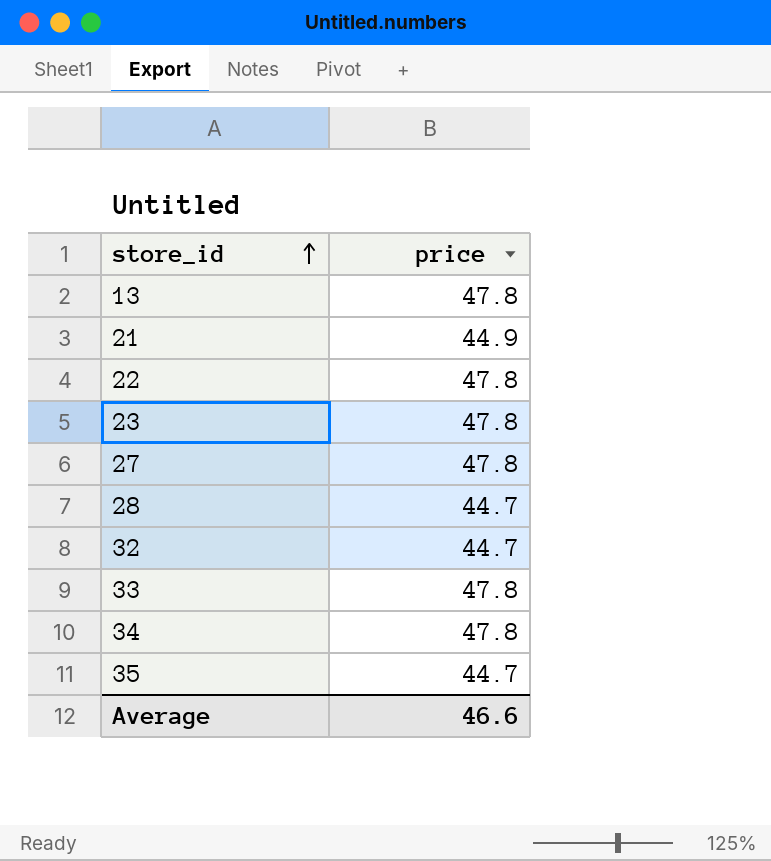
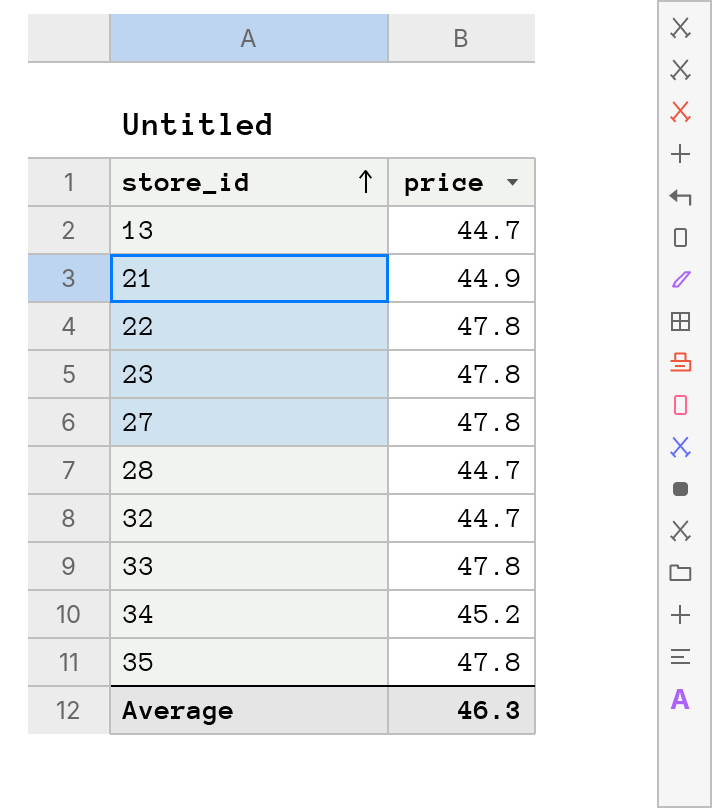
13 | price: 47.8 -> 44.7
34 | price: 47.8 -> 45.2
35 | price: 44.7 -> 47.8
Average | price: 46.6 -> 46.3

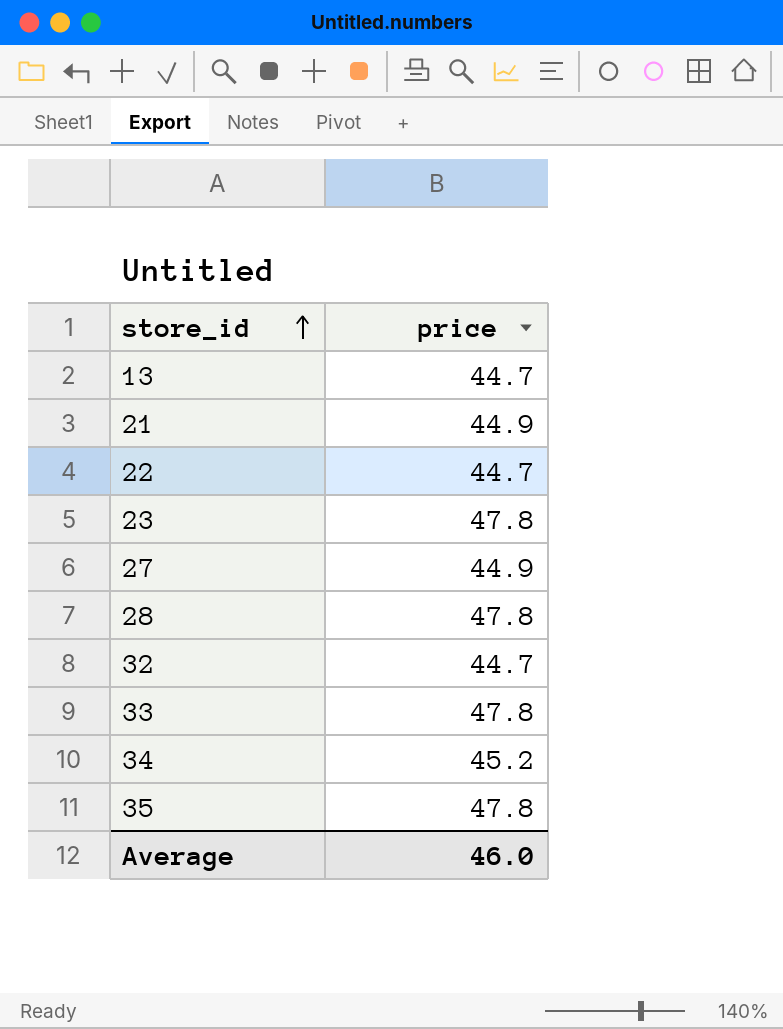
22 | price: 47.8 -> 44.7
27 | price: 47.8 -> 44.9
28 | price: 44.7 -> 47.8
Average | price: 46.3 -> 46.0

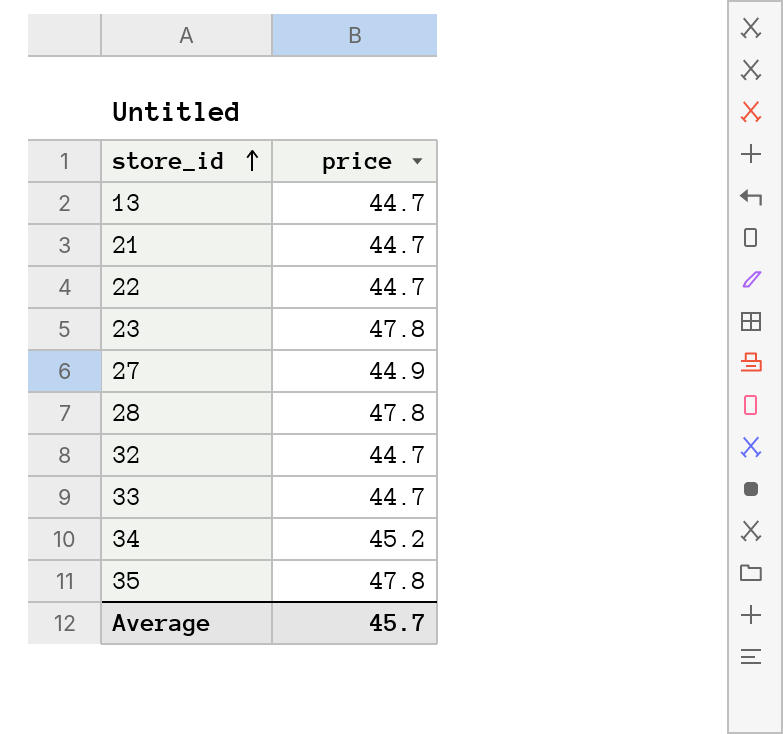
21 | price: 44.9 -> 44.7
33 | price: 47.8 -> 44.7
Average | price: 46.0 -> 45.7

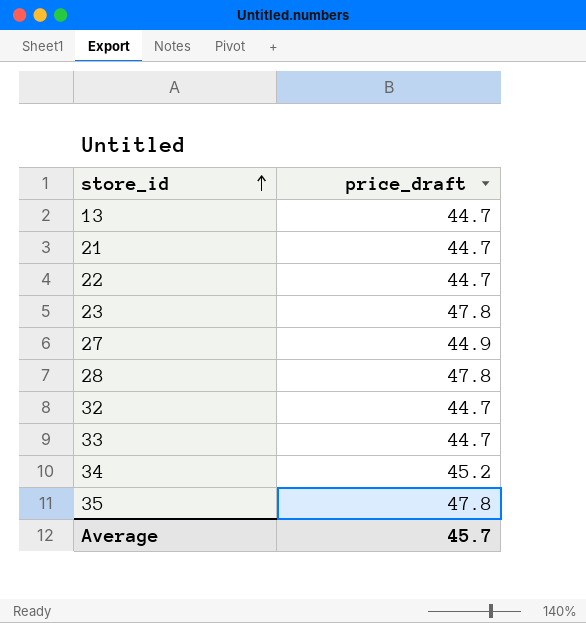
column name: price -> price_draft

